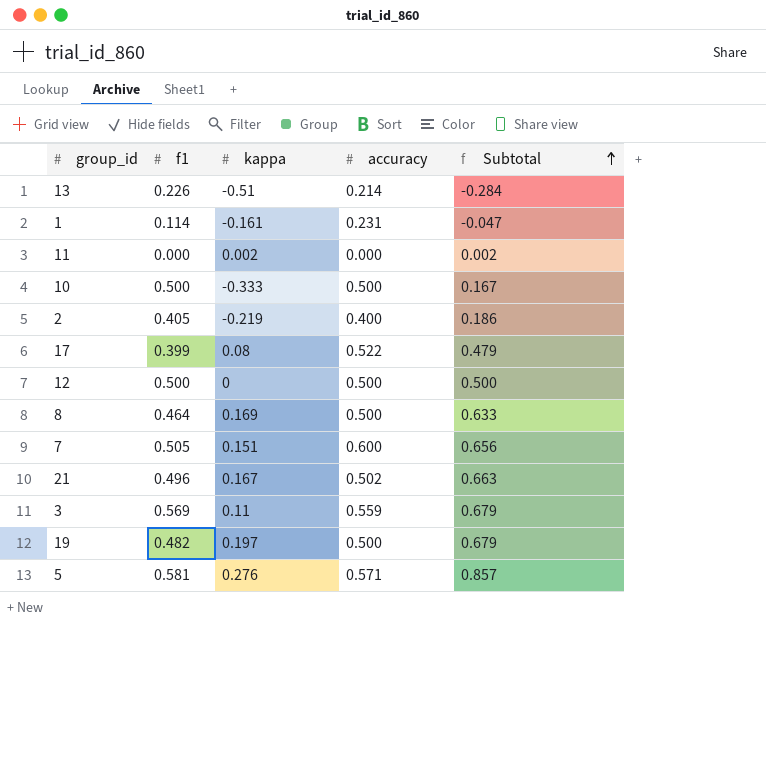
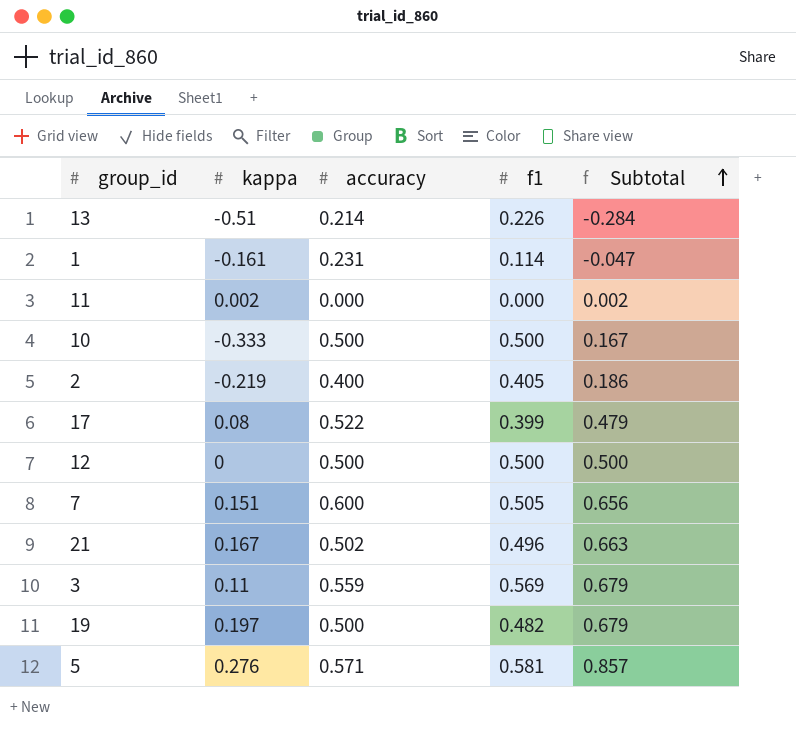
column f1 | position: 2 -> 4
row 8: 0.464 | 0.169 | 0.500 | 0.633 -> none

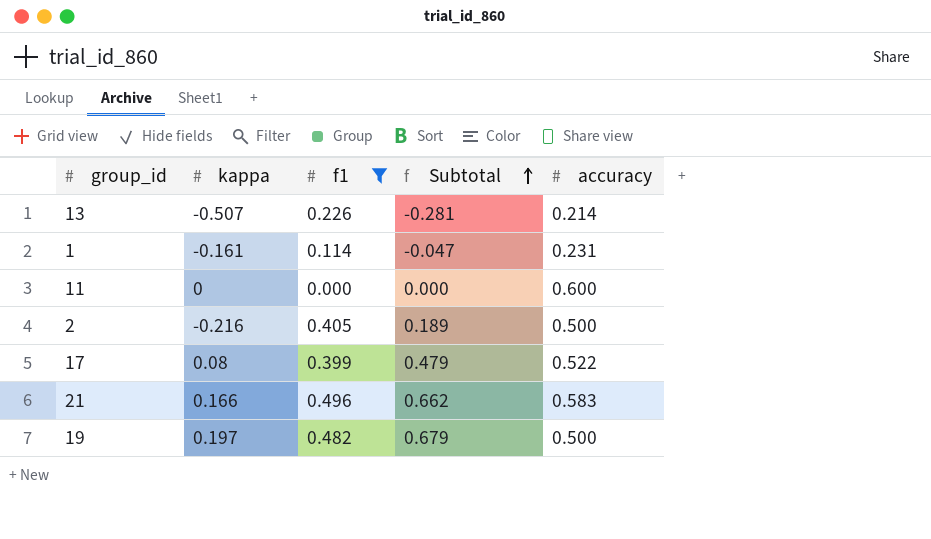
filter: none -> f1 <= 0.496
column accuracy | position: 3 -> 5
13 | kappa: -0.51 -> -0.507
13 | Subtotal: -0.284 -> -0.281
11 | kappa: 0.002 -> 0
11 | Subtotal: 0.002 -> 0.000
11 | accuracy: 0.000 -> 0.600
2 | kappa: -0.219 -> -0.216
2 | Subtotal: 0.186 -> 0.189
2 | accuracy: 0.400 -> 0.500
21 | kappa: 0.167 -> 0.166
21 | Subtotal: 0.663 -> 0.662
21 | accuracy: 0.502 -> 0.583

